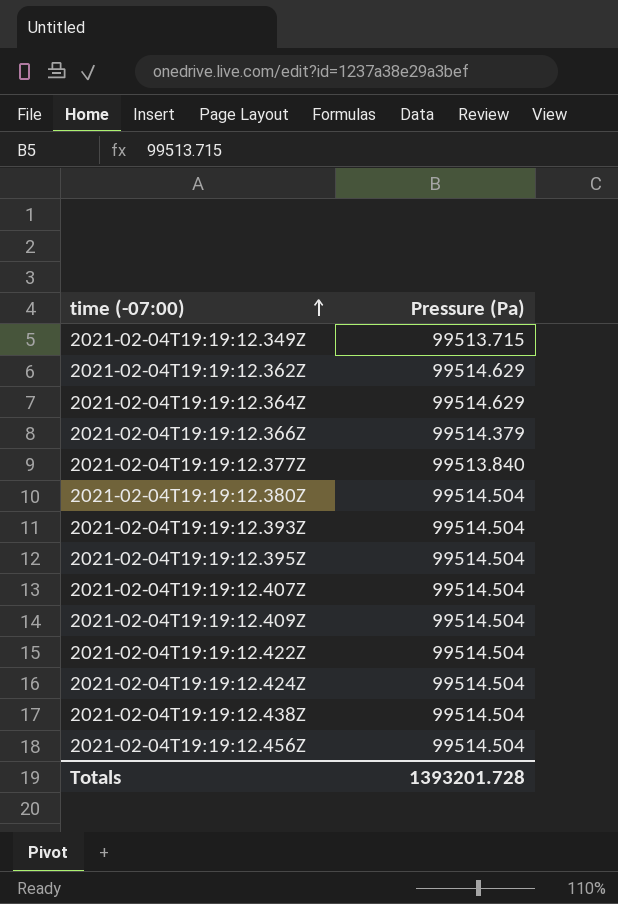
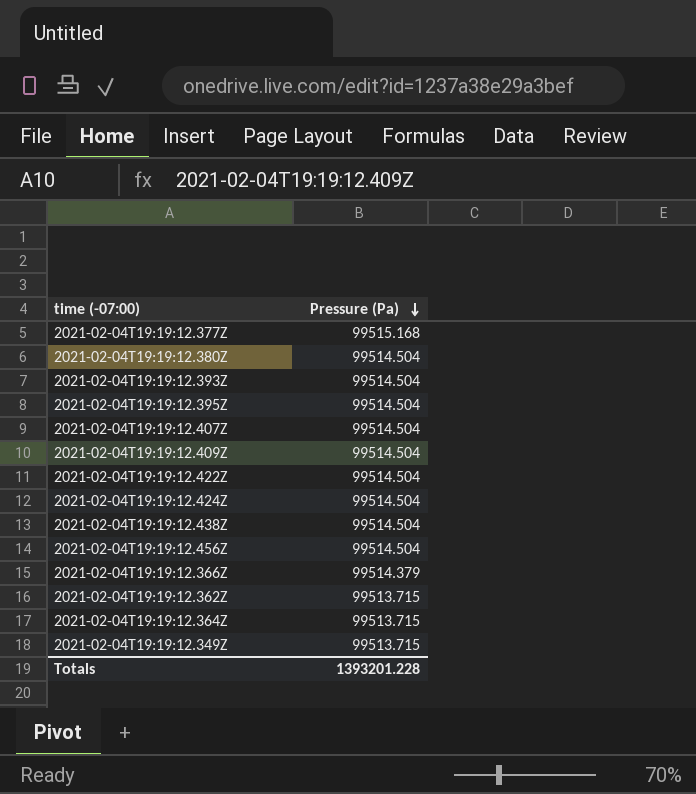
row order: time (-07:00) ascending -> Pressure (Pa) descending
2021-02-04T19:19:12.377Z | Pressure (Pa): 99513.840 -> 99515.168
2021-02-04T19:19:12.362Z | Pressure (Pa): 99514.629 -> 99513.715
2021-02-04T19:19:12.364Z | Pressure (Pa): 99514.629 -> 99513.715
Totals | Pressure (Pa): 1393201.728 -> 1393201.228

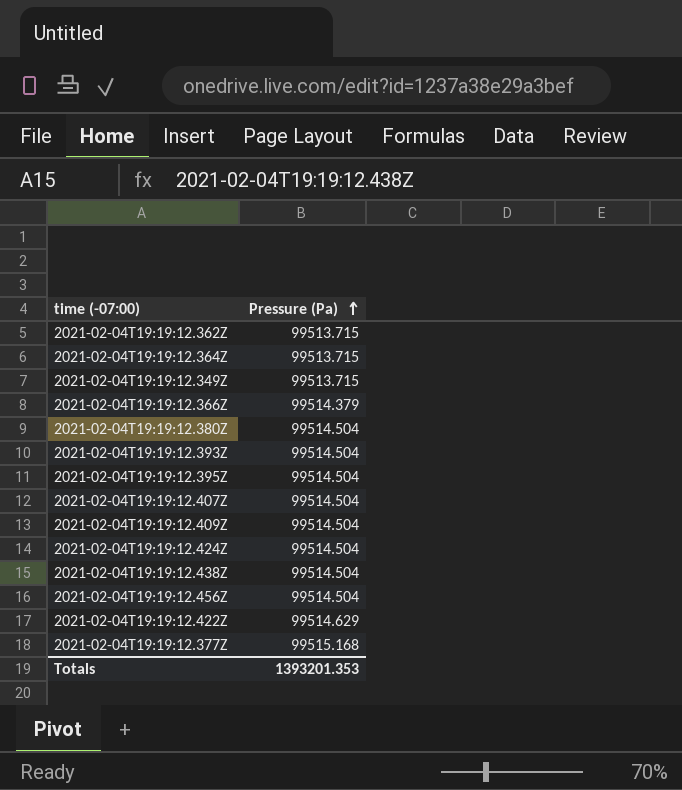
row order: Pressure (Pa) descending -> Pressure (Pa) ascending
2021-02-04T19:19:12.422Z | Pressure (Pa): 99514.504 -> 99514.629
Totals | Pressure (Pa): 1393201.228 -> 1393201.353

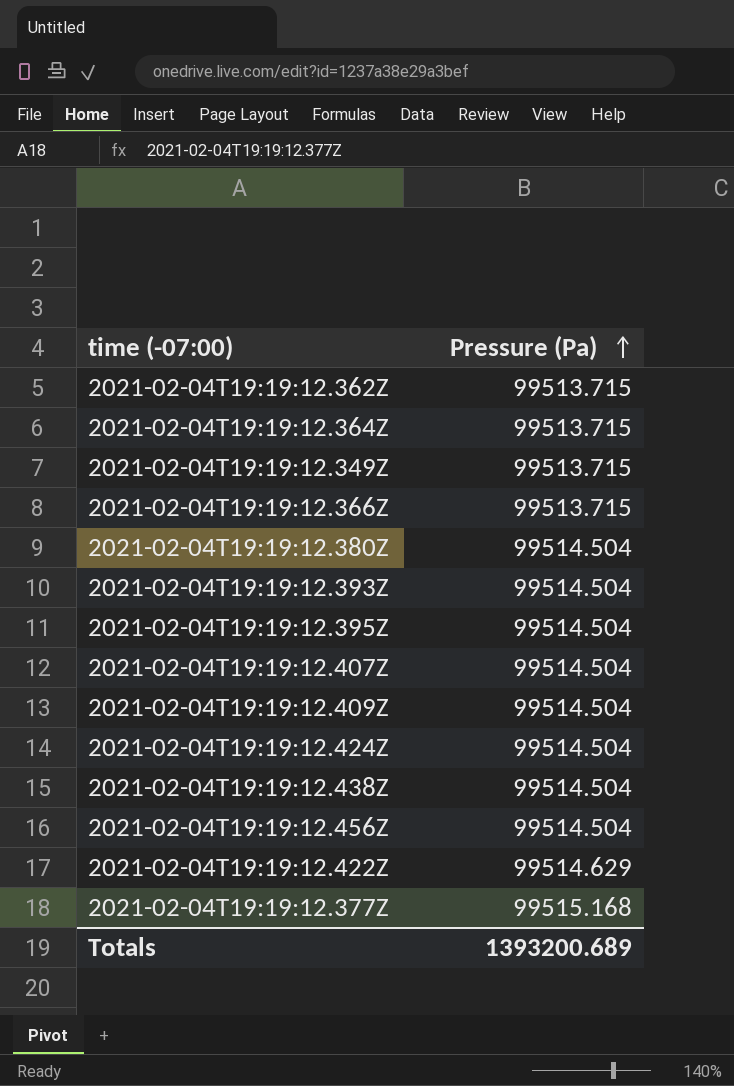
2021-02-04T19:19:12.366Z | Pressure (Pa): 99514.379 -> 99513.715
Totals | Pressure (Pa): 1393201.353 -> 1393200.689

